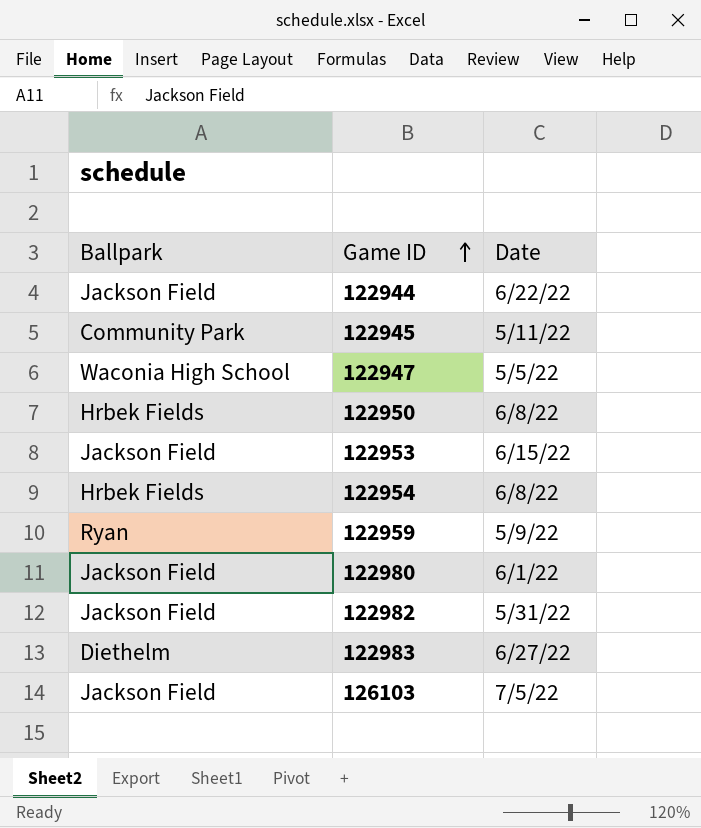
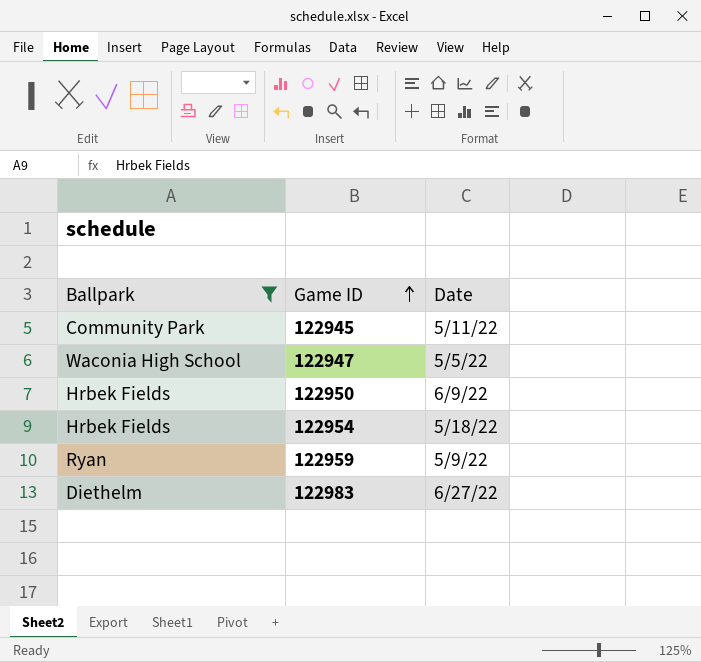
filter: none -> Ballpark != Jackson Field
122950 | Date: 6/8/22 -> 6/9/22
122954 | Date: 6/8/22 -> 5/18/22

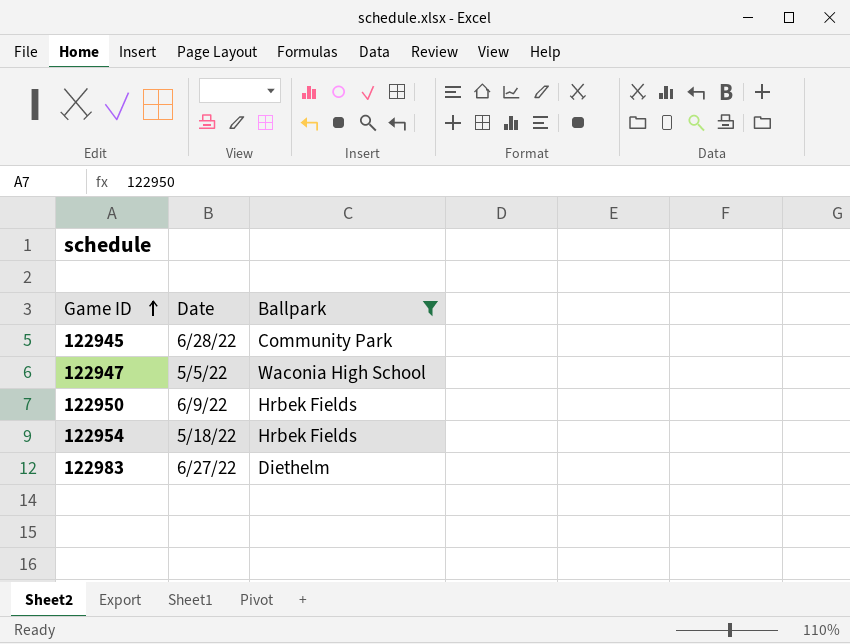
column Ballpark | position: 1 -> 3
row 122959: Ryan | 5/9/22 -> none
122945 | Date: 5/11/22 -> 6/28/22

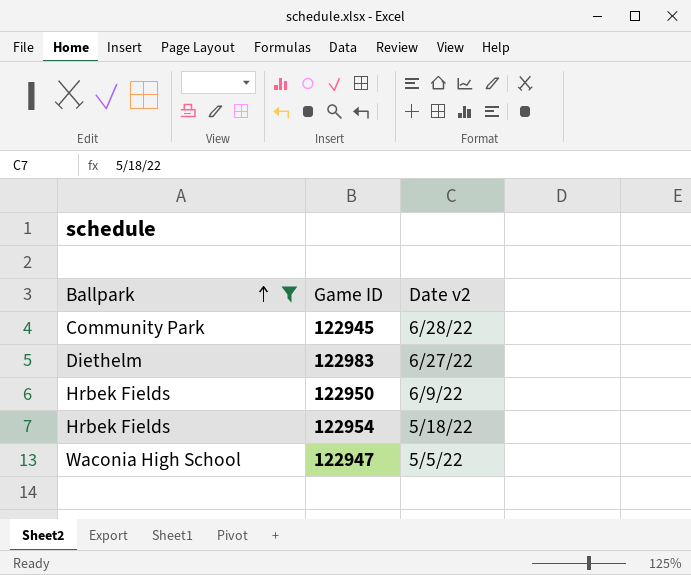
row order: Game ID ascending -> Ballpark ascending
column Ballpark | position: 3 -> 1
column name: Date -> Date v2

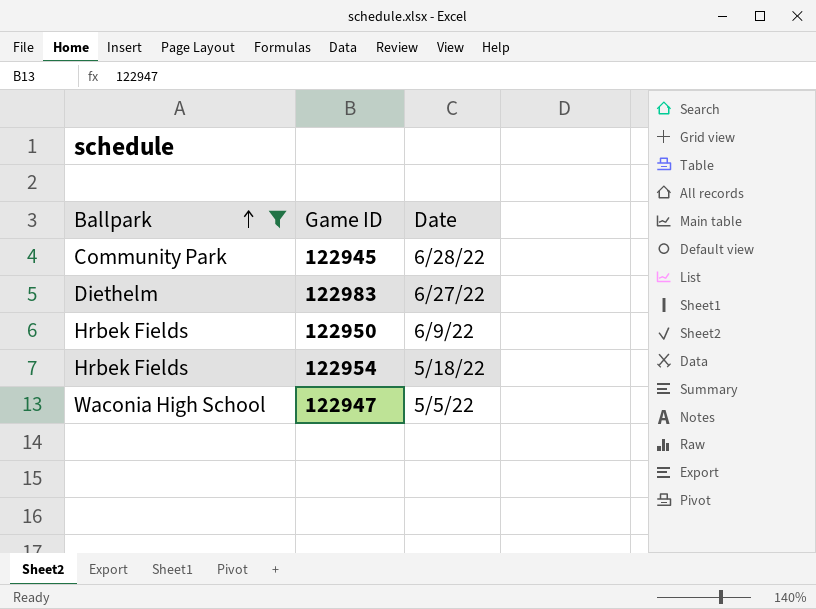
column name: Date v2 -> Date

